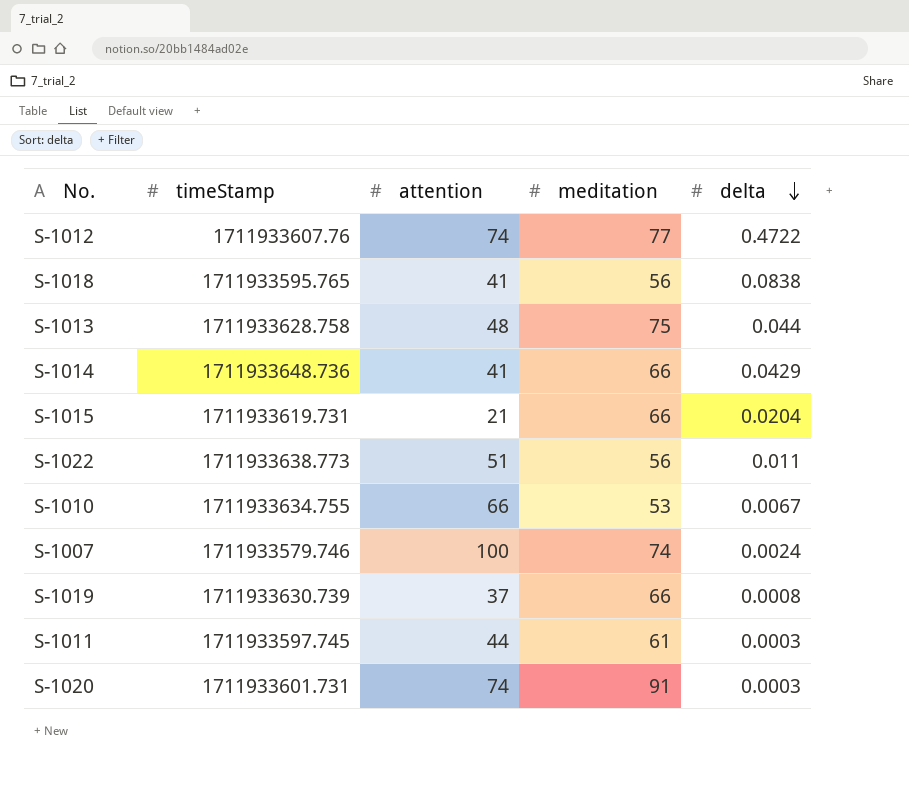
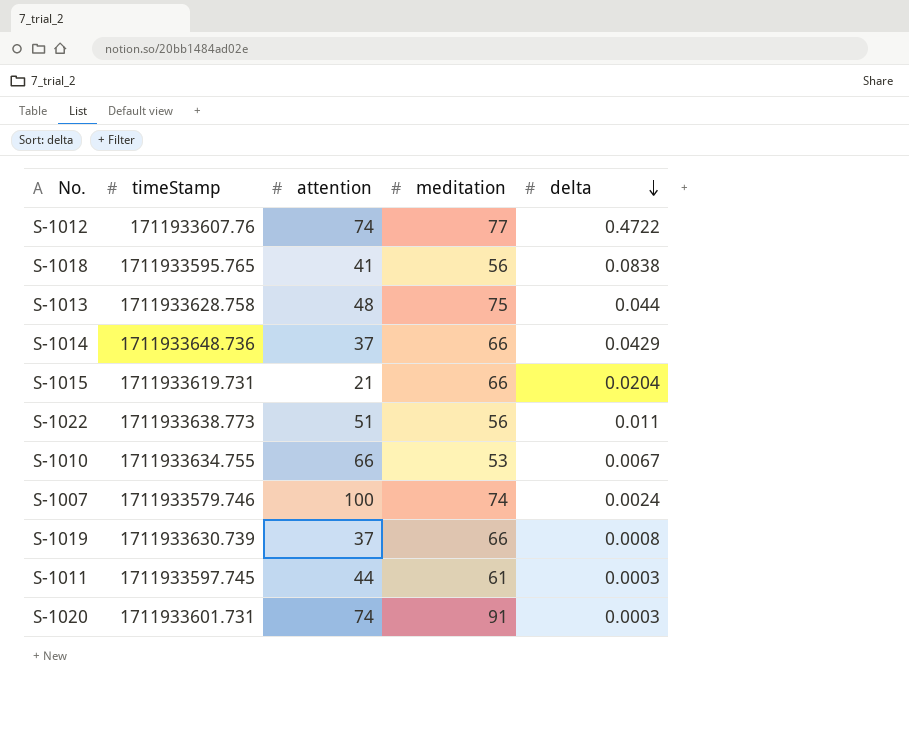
S-1014 | attention: 41 -> 37

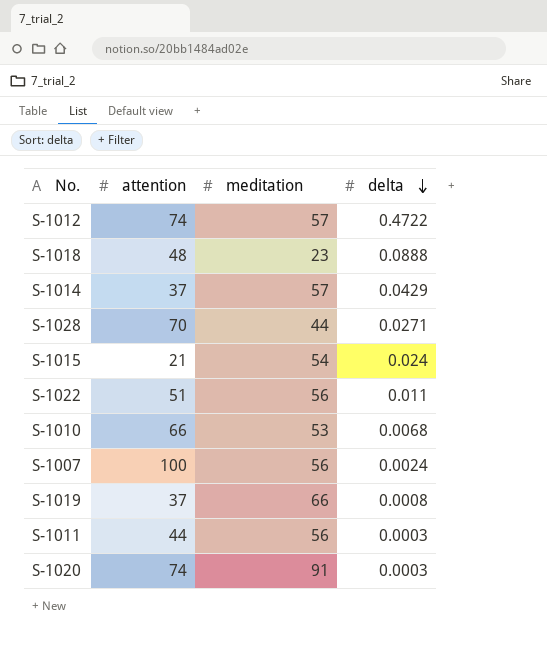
column timeStamp | position: 2 -> none
row S-1013: 1711933628.758 | 48 | 75 | 0.044 -> none
S-1012 | meditation: 77 -> 57
S-1018 | attention: 41 -> 48
S-1018 | meditation: 56 -> 23
S-1018 | delta: 0.0838 -> 0.0888
S-1014 | meditation: 66 -> 57
row S-1028: none -> 70 | 44 | 0.0271
S-1015 | meditation: 66 -> 54
S-1015 | delta: 0.0204 -> 0.024
S-1010 | delta: 0.0067 -> 0.0068
S-1007 | meditation: 74 -> 56
S-1011 | meditation: 61 -> 56

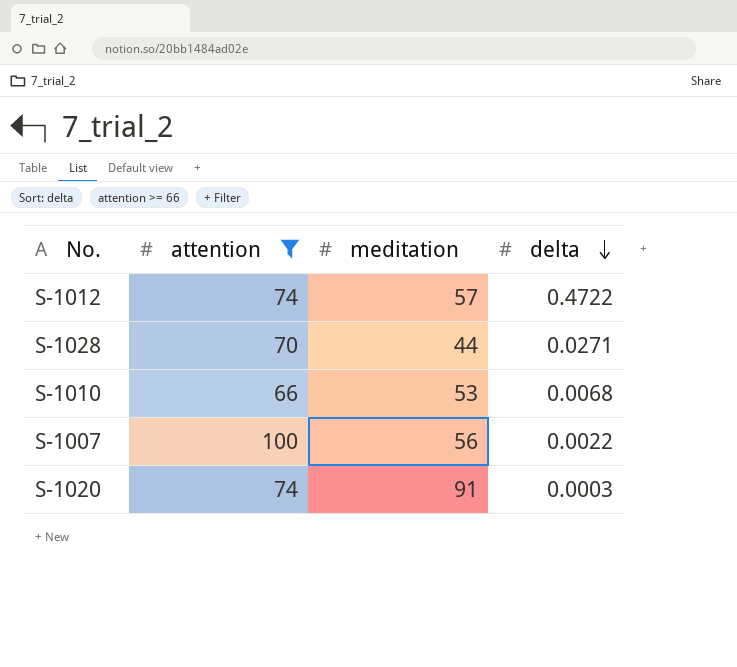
filter: none -> attention >= 66
S-1007 | delta: 0.0024 -> 0.0022

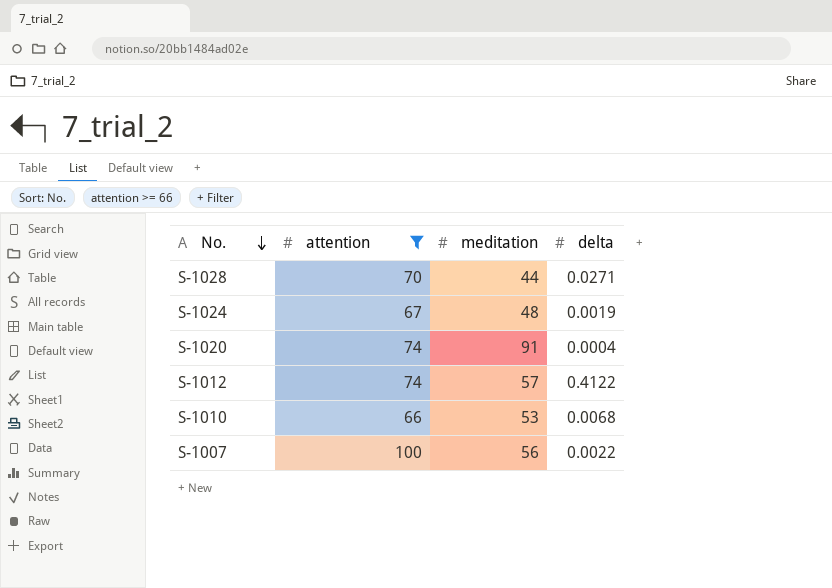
row order: delta descending -> No. descending
row S-1024: none -> 67 | 48 | 0.0019
S-1020 | delta: 0.0003 -> 0.0004
S-1012 | delta: 0.4722 -> 0.4122

